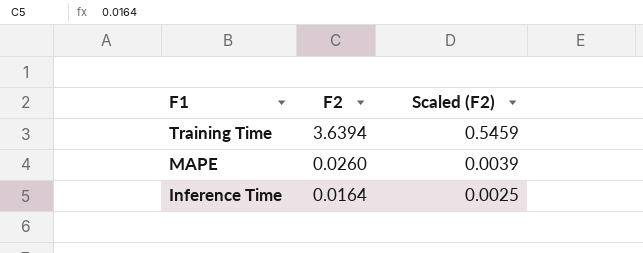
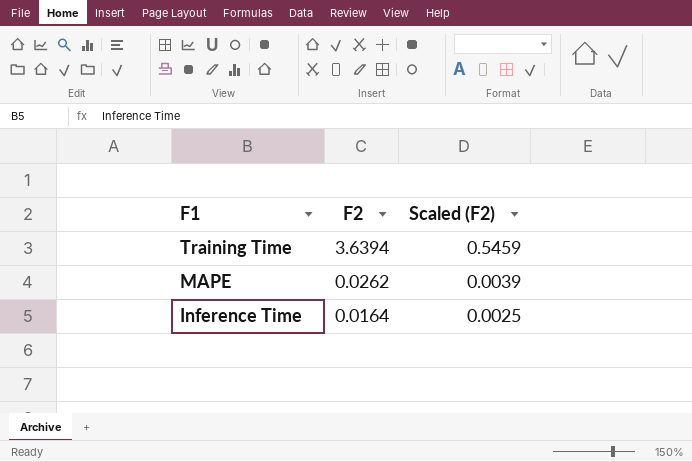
MAPE | F2: 0.0260 -> 0.0262

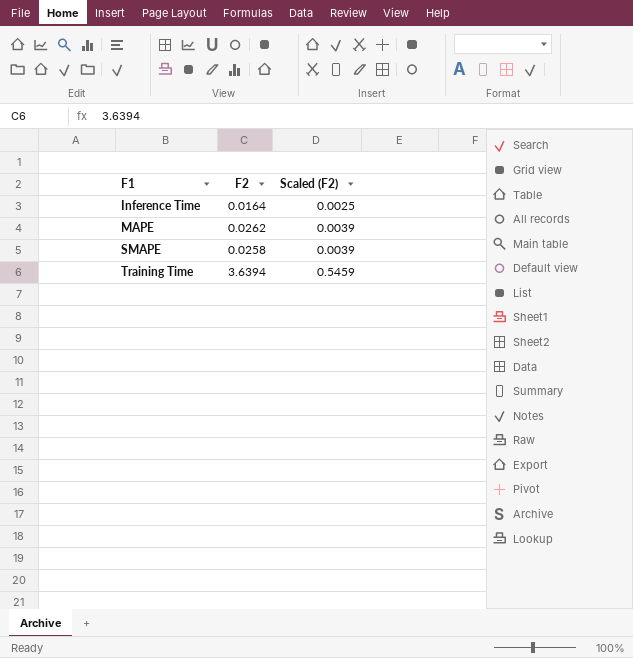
row order: F1 descending -> F1 ascending
row SMAPE: none -> 0.0258 | 0.0039

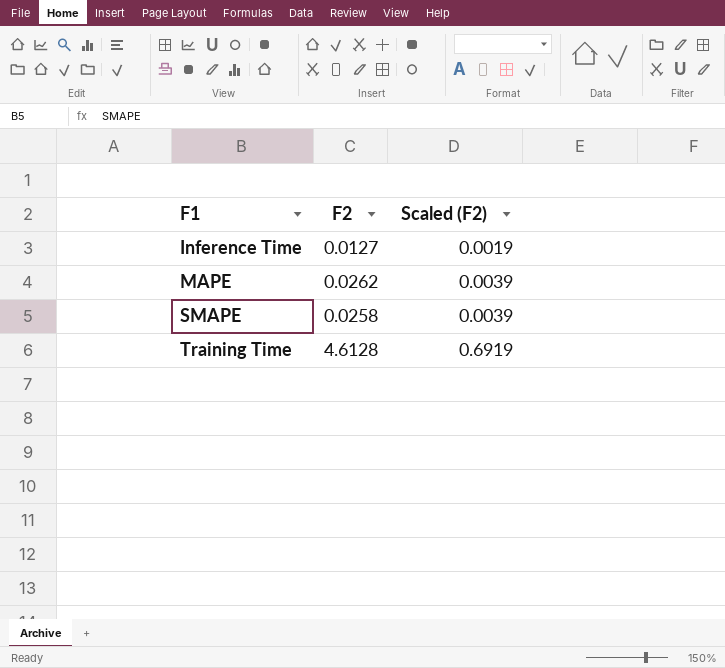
Inference Time | F2: 0.0164 -> 0.0127
Inference Time | Scaled (F2): 0.0025 -> 0.0019
Training Time | F2: 3.6394 -> 4.6128
Training Time | Scaled (F2): 0.5459 -> 0.6919

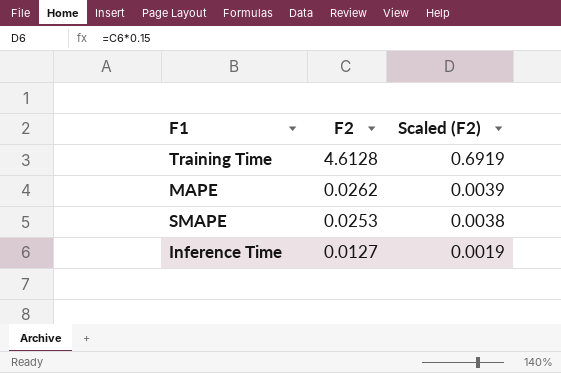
row order: F1 ascending -> F2 descending
SMAPE | F2: 0.0258 -> 0.0253
SMAPE | Scaled (F2): 0.0039 -> 0.0038

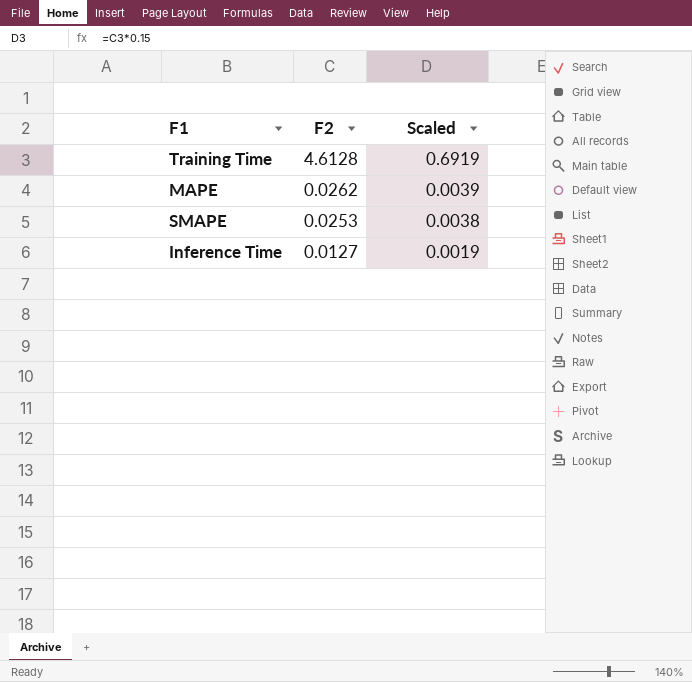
column name: Scaled (F2) -> Scaled

